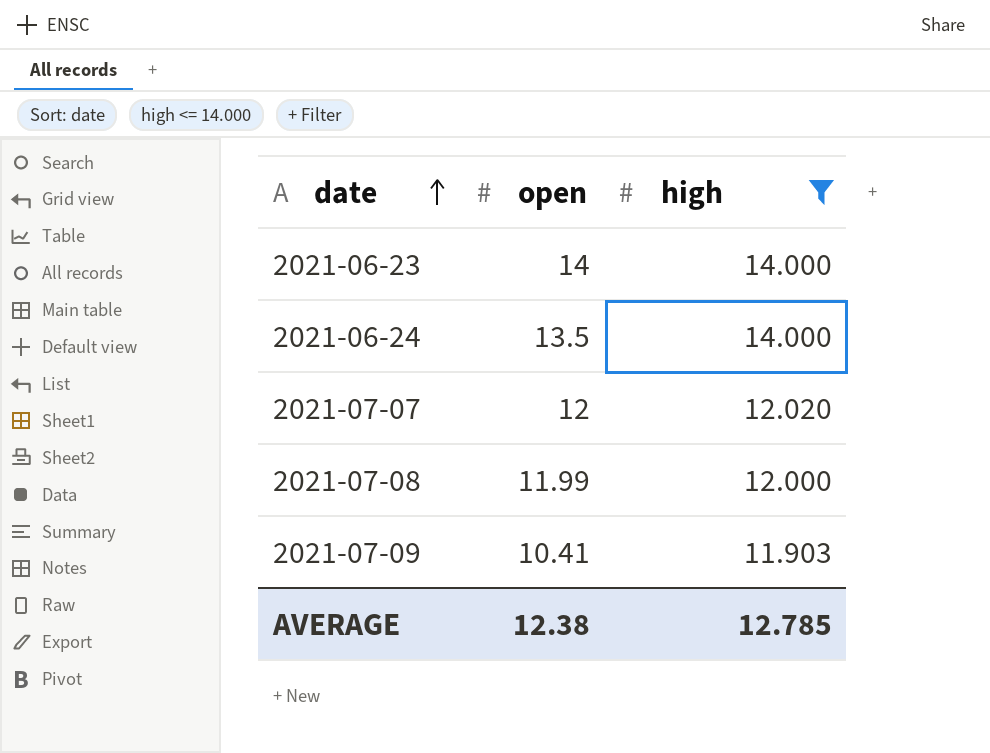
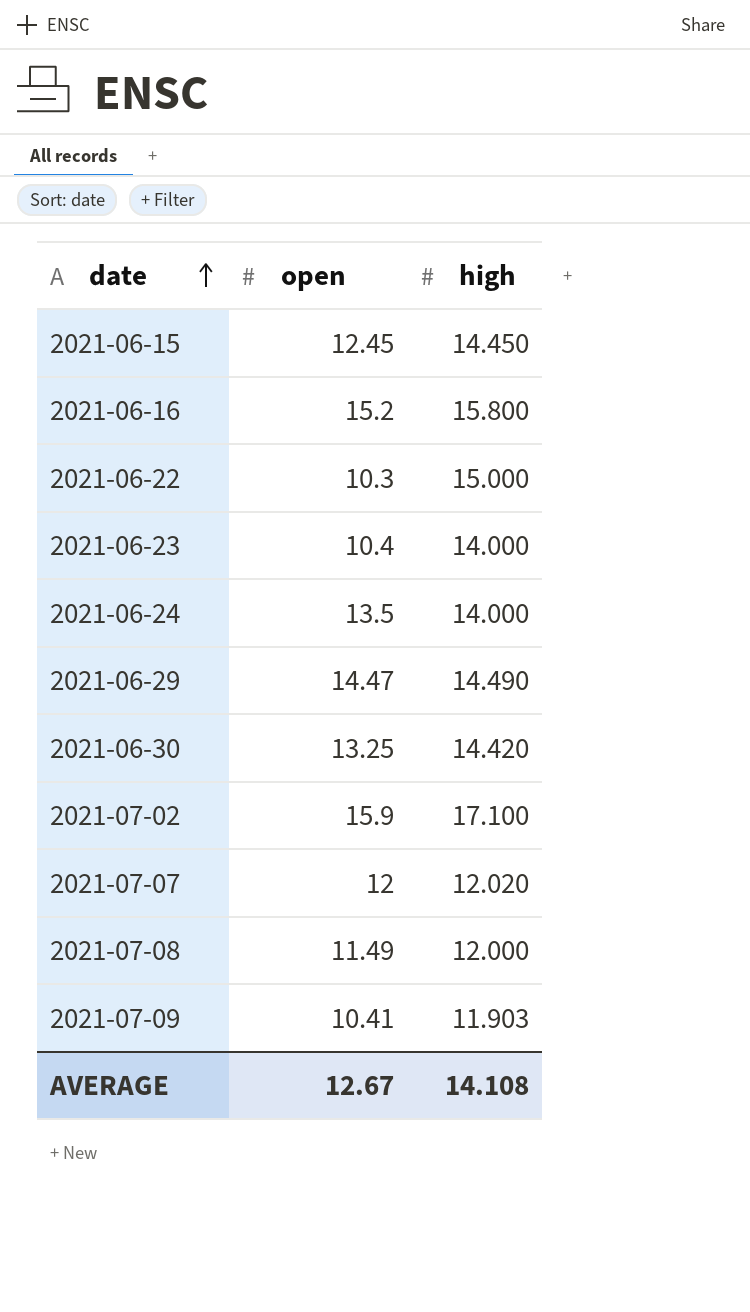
filter: high <= 14.000 -> none
2021-06-23 | open: 14 -> 10.4
2021-07-08 | open: 11.99 -> 11.49
AVERAGE | open: 12.38 -> 12.67
AVERAGE | high: 12.785 -> 14.108

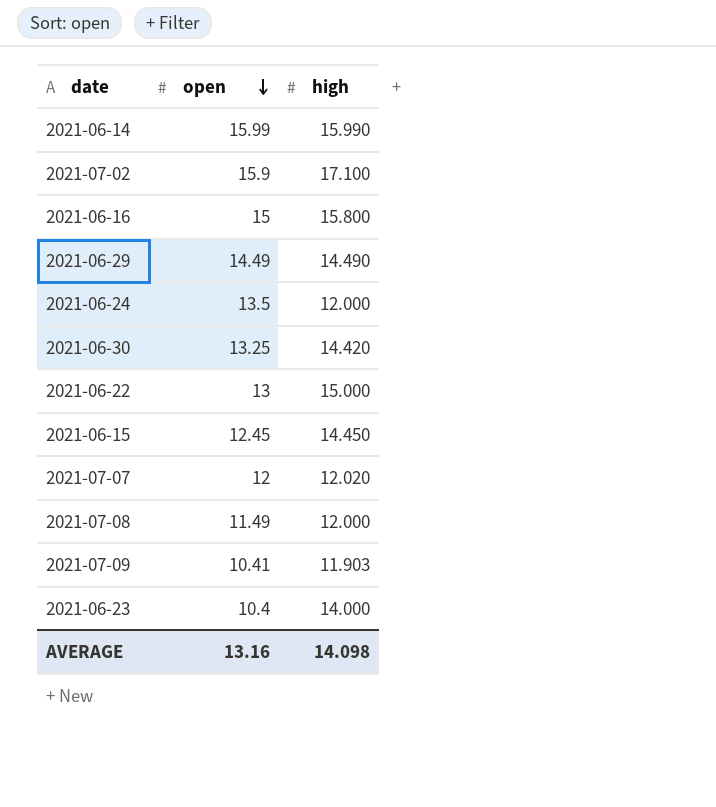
row order: date ascending -> open descending
row 2021-06-14: none -> 15.99 | 15.990
2021-06-16 | open: 15.2 -> 15
2021-06-29 | open: 14.47 -> 14.49
2021-06-24 | high: 14.000 -> 12.000
2021-06-22 | open: 10.3 -> 13
AVERAGE | open: 12.67 -> 13.16
AVERAGE | high: 14.108 -> 14.098

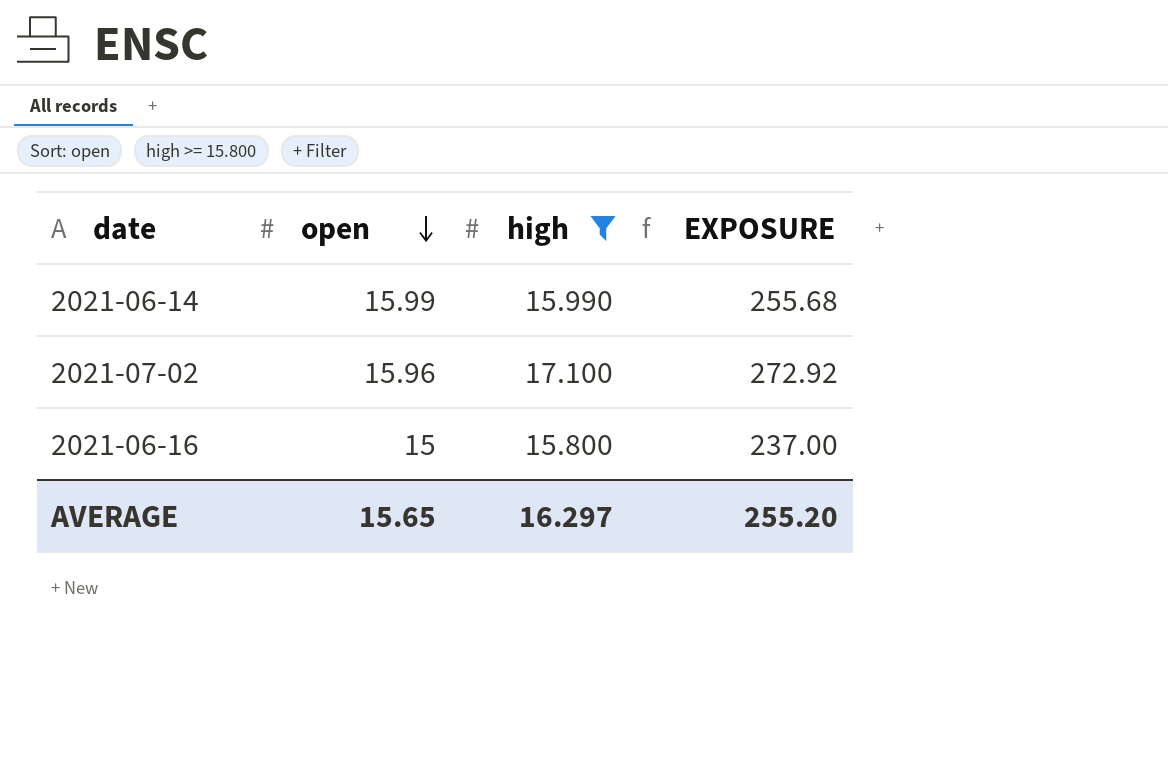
filter: none -> high >= 15.800
column EXPOSURE | formula: none -> [open] * [high]
2021-07-02 | open: 15.9 -> 15.96
AVERAGE | open: 13.16 -> 15.65
AVERAGE | high: 14.098 -> 16.297

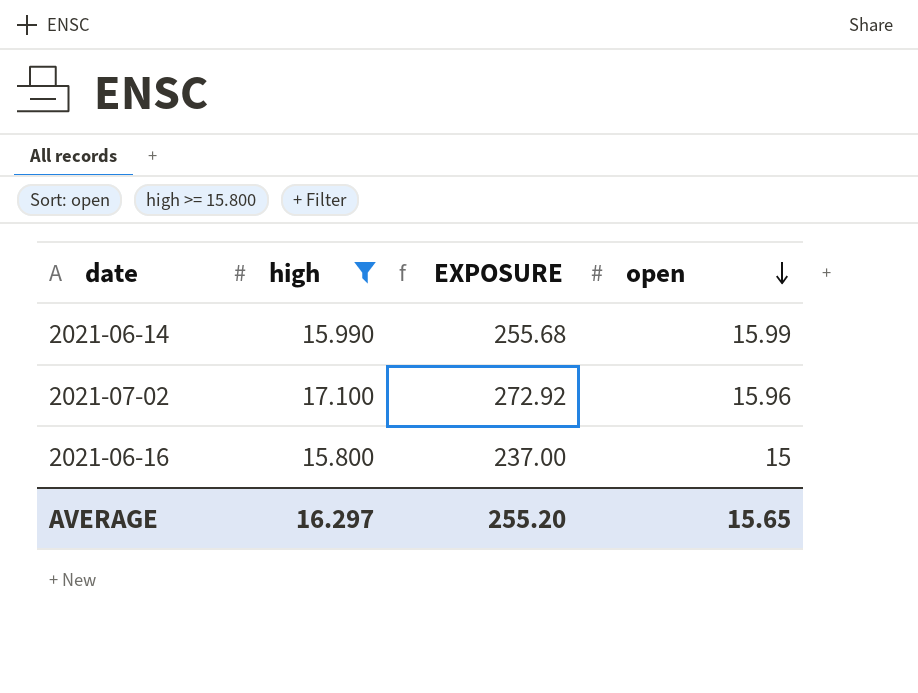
column open | position: 2 -> 4

